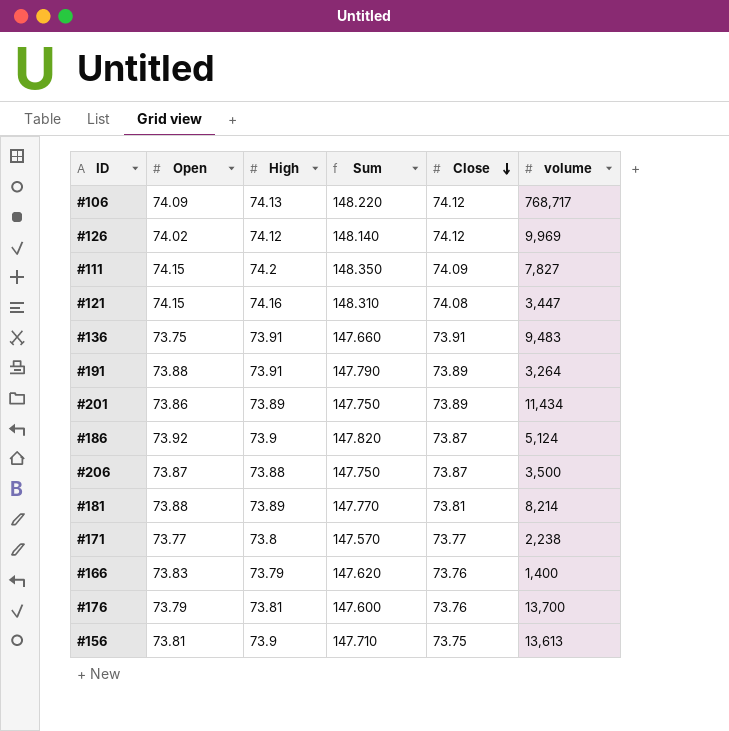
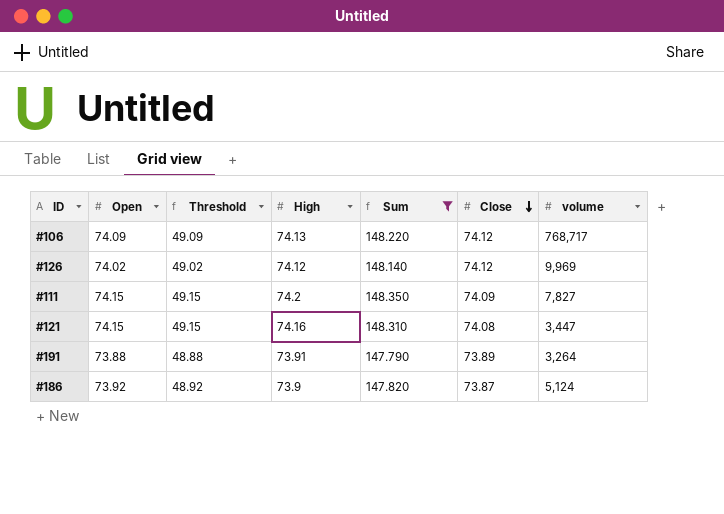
filter: none -> Sum >= 147.790
column Threshold | formula: none -> [Open] - 25

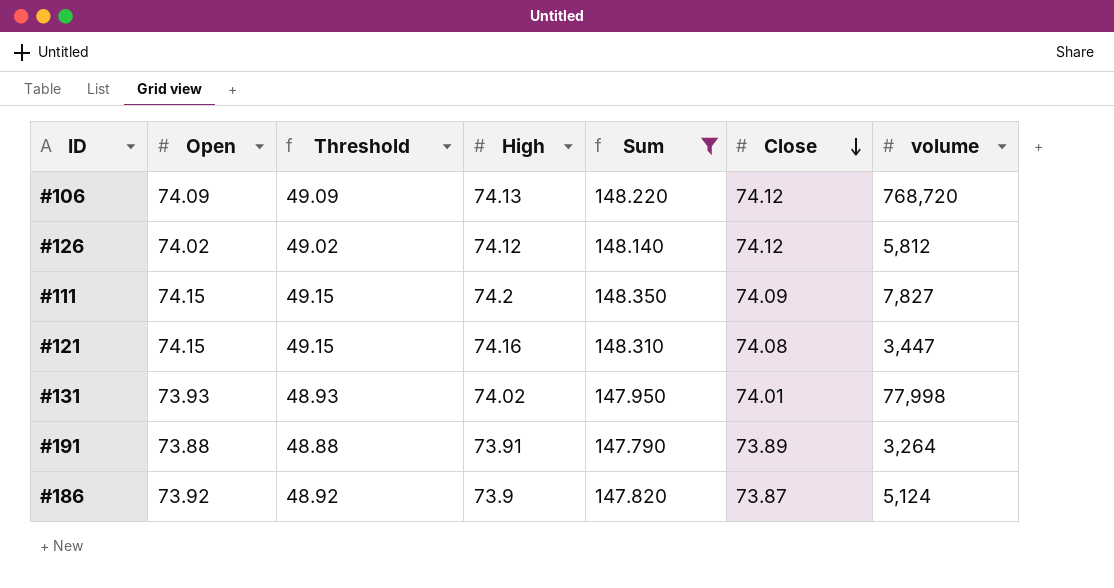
#106 | volume: 768,717 -> 768,720
#126 | volume: 9,969 -> 5,812
row #131: none -> 73.93 | 48.93 | 74.02 | 147.950 | 74.01 | 77,998

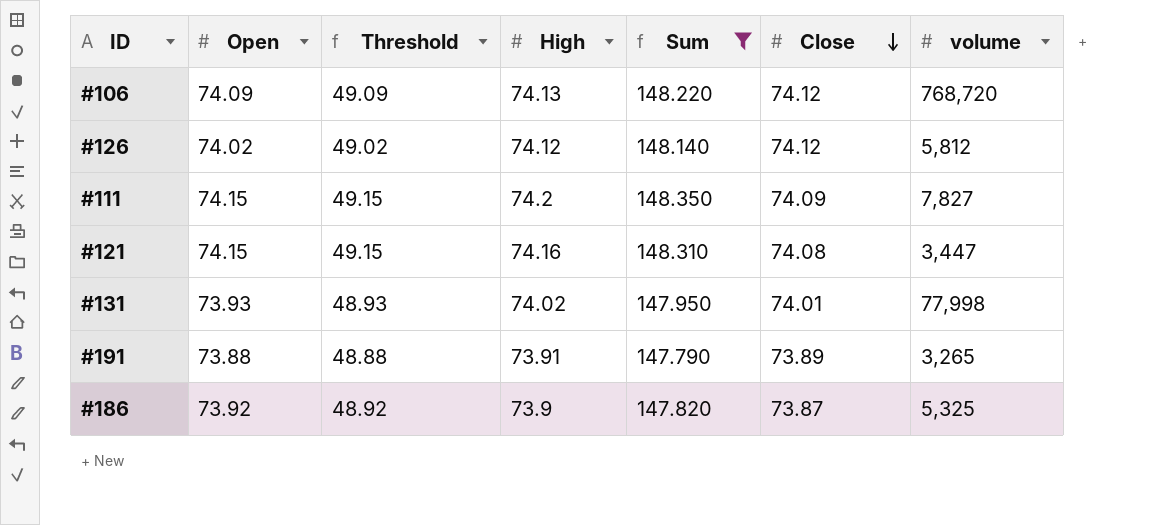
#191 | volume: 3,264 -> 3,265
#186 | volume: 5,124 -> 5,325

